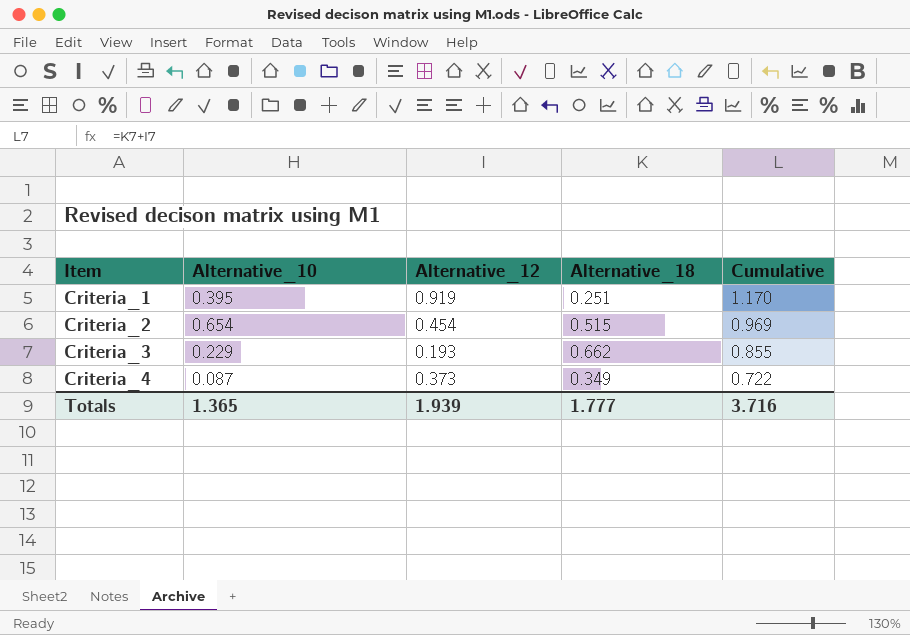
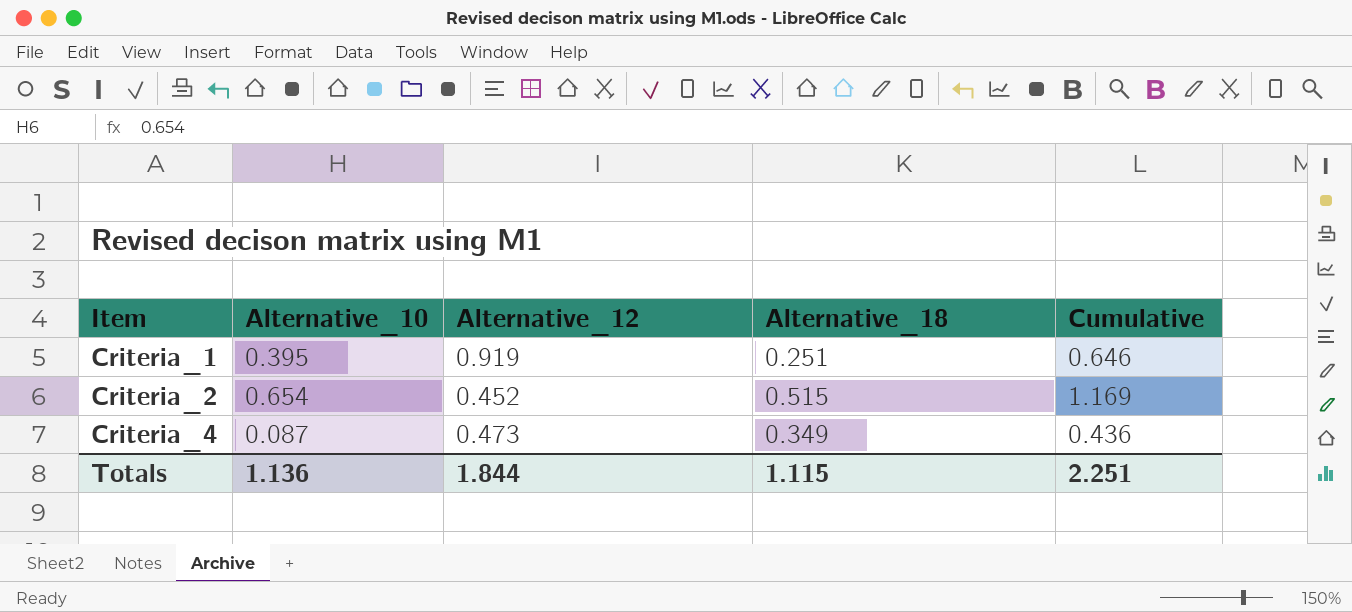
column Cumulative | formula: [Alternative_12] + [Alternative_18] -> [Alternative_10] + [Alternative_18]
row Criteria_3: 0.229 | 0.193 | 0.662 | 0.855 -> none
Criteria_2 | Alternative_12: 0.454 -> 0.452
Criteria_4 | Alternative_12: 0.373 -> 0.473
Totals | Alternative_10: 1.365 -> 1.136
Totals | Alternative_12: 1.939 -> 1.844
Totals | Alternative_18: 1.777 -> 1.115
Totals | Cumulative: 3.716 -> 2.251

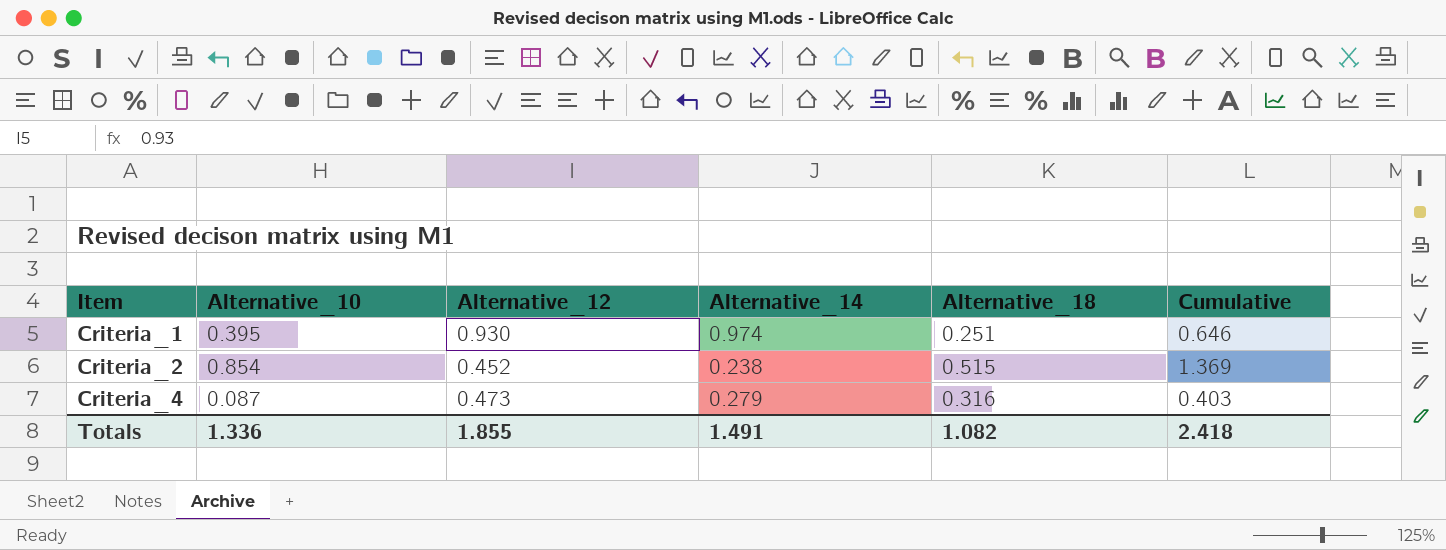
column Alternative_14 | position: none -> 4
Criteria_1 | Alternative_12: 0.919 -> 0.930
Criteria_2 | Alternative_10: 0.654 -> 0.854
Criteria_2 | Cumulative: 1.169 -> 1.369
Criteria_4 | Alternative_18: 0.349 -> 0.316
Criteria_4 | Cumulative: 0.436 -> 0.403
Totals | Alternative_10: 1.136 -> 1.336
Totals | Alternative_12: 1.844 -> 1.855
Totals | Alternative_18: 1.115 -> 1.082
Totals | Cumulative: 2.251 -> 2.418

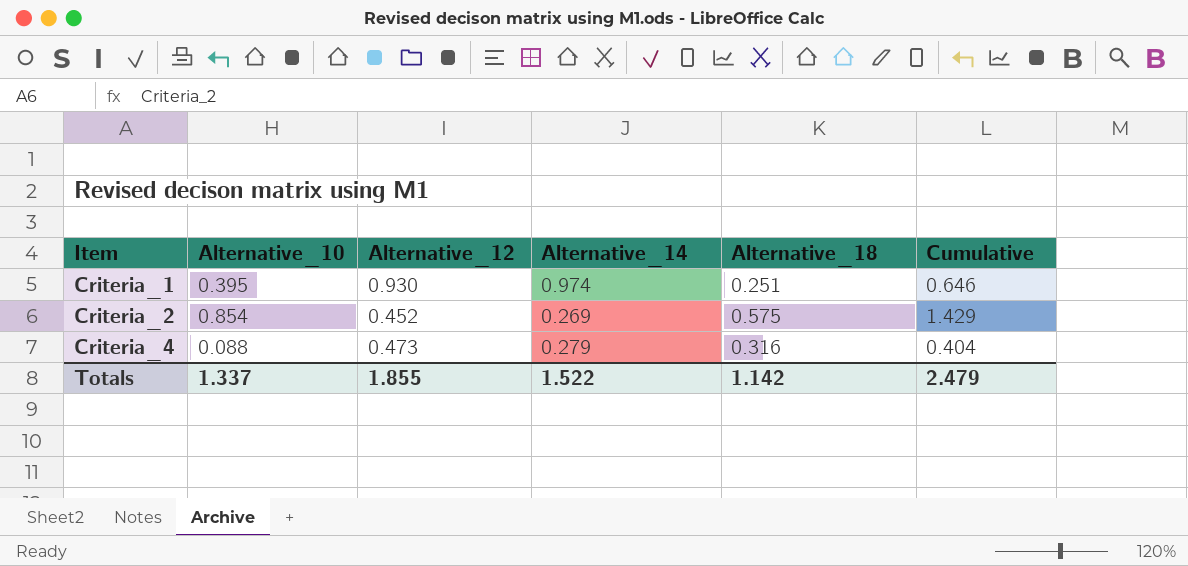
Criteria_2 | Alternative_14: 0.238 -> 0.269
Criteria_2 | Alternative_18: 0.515 -> 0.575
Criteria_2 | Cumulative: 1.369 -> 1.429
Criteria_4 | Alternative_10: 0.087 -> 0.088
Criteria_4 | Cumulative: 0.403 -> 0.404
Totals | Alternative_10: 1.336 -> 1.337
Totals | Alternative_14: 1.491 -> 1.522
Totals | Alternative_18: 1.082 -> 1.142
Totals | Cumulative: 2.418 -> 2.479

